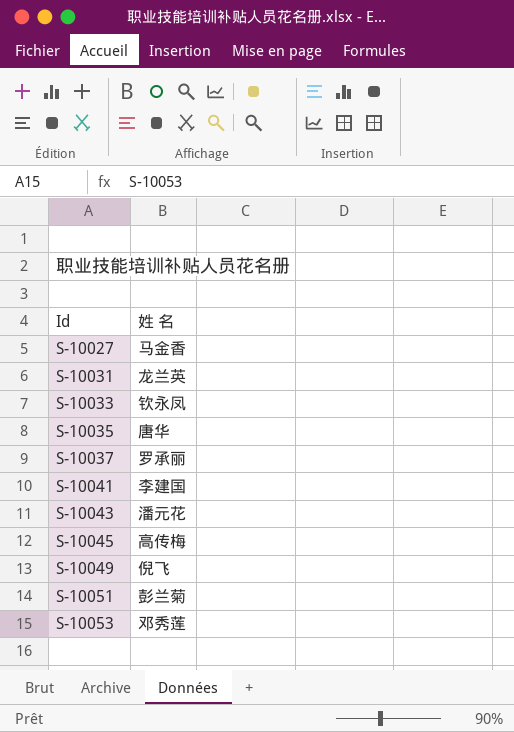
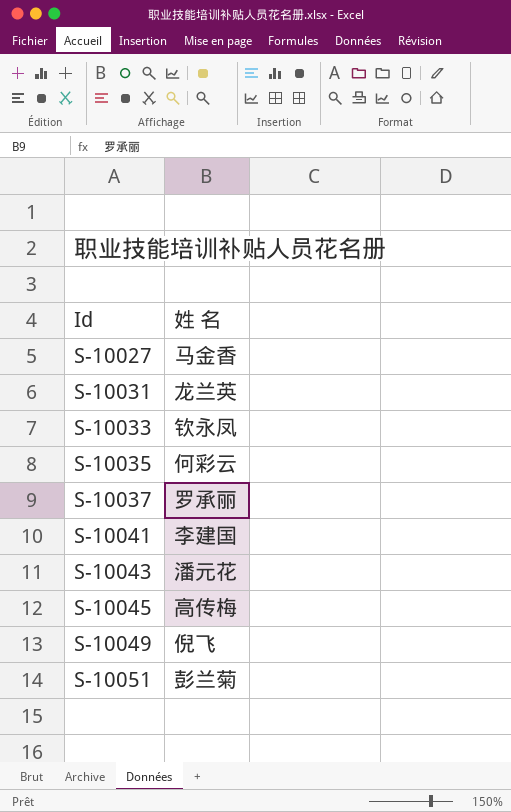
row S-10053: 邓秀莲 -> none
S-10035 | 姓 名: 唐华 -> 何彩云

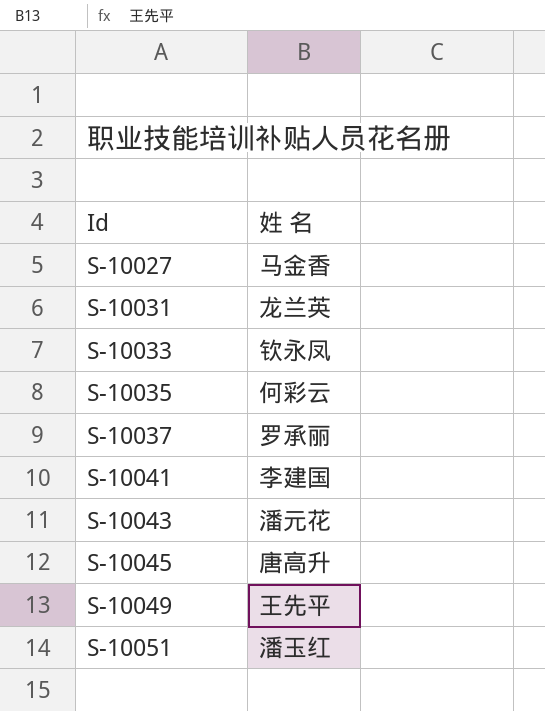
S-10045 | 姓 名: 高传梅 -> 唐高升
S-10049 | 姓 名: 倪飞 -> 王先平
S-10051 | 姓 名: 彭兰菊 -> 潘玉红

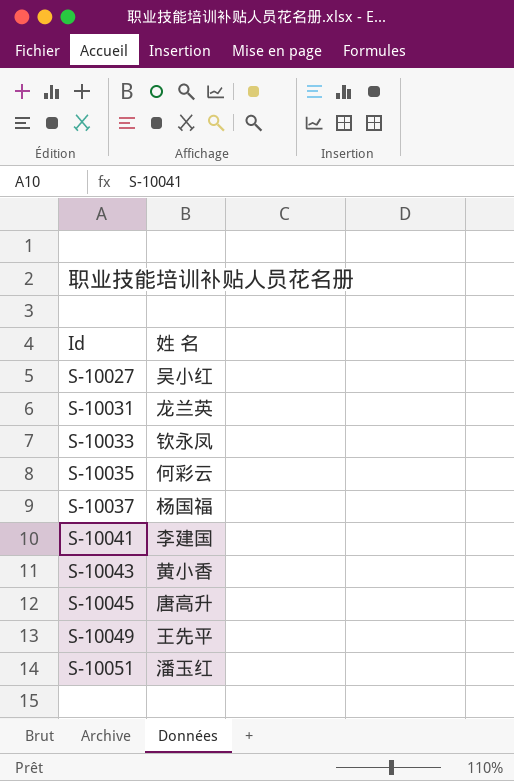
S-10027 | 姓 名: 马金香 -> 吴小红
S-10037 | 姓 名: 罗承丽 -> 杨国福
S-10043 | 姓 名: 潘元花 -> 黄小香

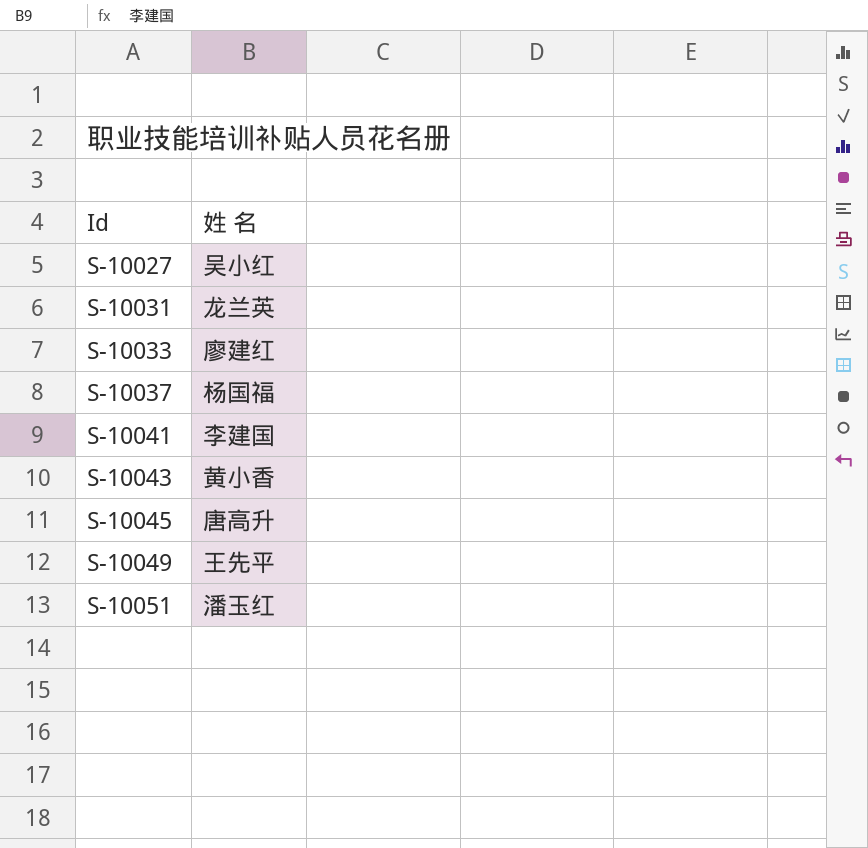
row S-10035: 何彩云 -> none
S-10033 | 姓 名: 钦永凤 -> 廖建红

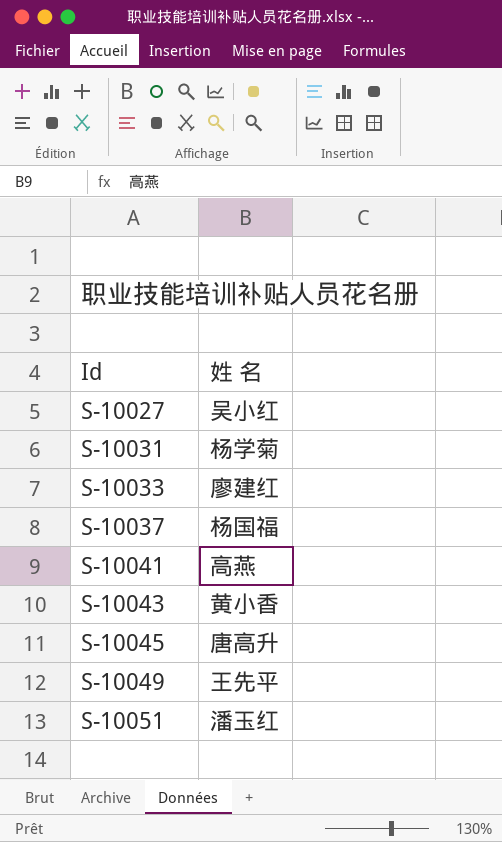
S-10031 | 姓 名: 龙兰英 -> 杨学菊
S-10041 | 姓 名: 李建国 -> 高燕

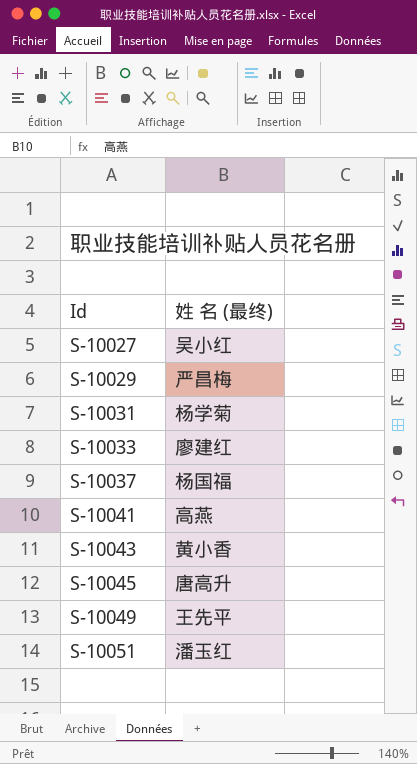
column name: 姓 名 -> 姓 名 (最终)
row S-10029: none -> 严昌梅

